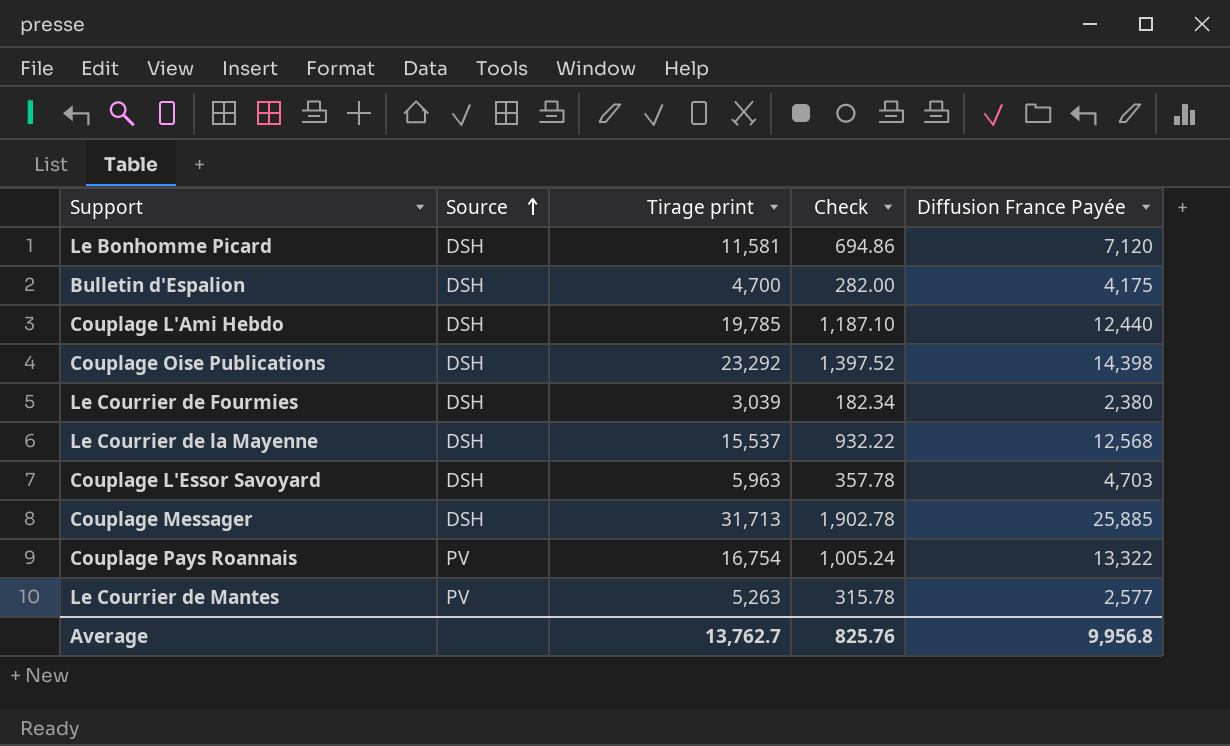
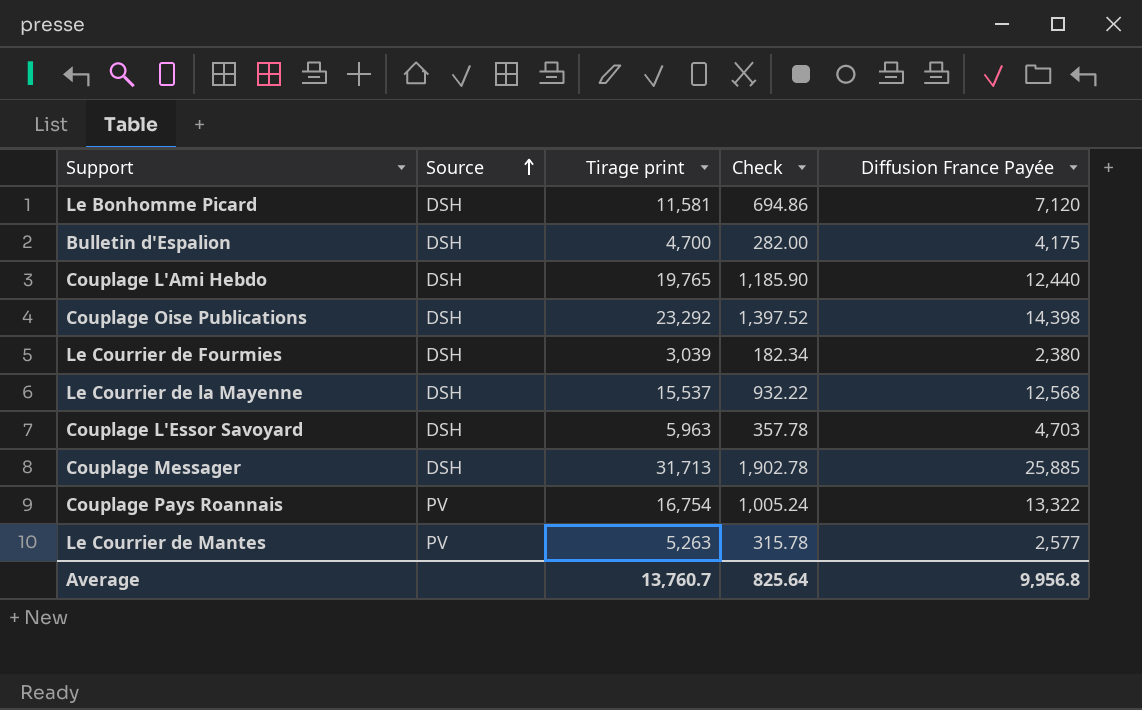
Couplage L'Ami Hebdo | Tirage print: 19,785 -> 19,765
Couplage L'Ami Hebdo | Check: 1,187.10 -> 1,185.90
Average | Tirage print: 13,762.7 -> 13,760.7
Average | Check: 825.76 -> 825.64

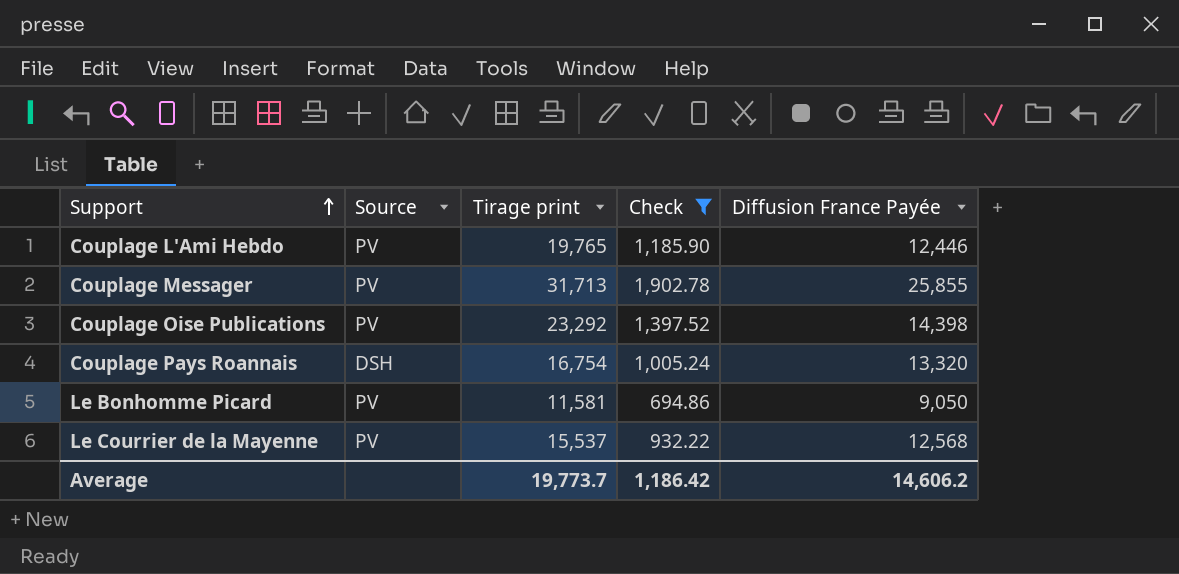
filter: none -> Check >= 694.86
row order: Source ascending -> Support ascending
Couplage L'Ami Hebdo | Source: DSH -> PV
Couplage L'Ami Hebdo | Diffusion France Payée: 12,440 -> 12,446
Couplage Messager | Source: DSH -> PV
Couplage Messager | Diffusion France Payée: 25,885 -> 25,855
Couplage Oise Publications | Source: DSH -> PV
Couplage Pays Roannais | Source: PV -> DSH
Couplage Pays Roannais | Diffusion France Payée: 13,322 -> 13,320
Le Bonhomme Picard | Source: DSH -> PV
Le Bonhomme Picard | Diffusion France Payée: 7,120 -> 9,050
Le Courrier de la Mayenne | Source: DSH -> PV
Average | Tirage print: 13,760.7 -> 19,773.7
Average | Check: 825.64 -> 1,186.42
Average | Diffusion France Payée: 9,956.8 -> 14,606.2

